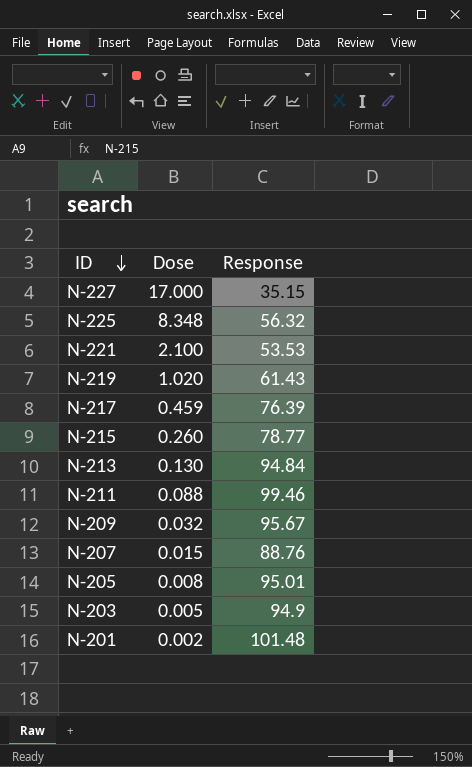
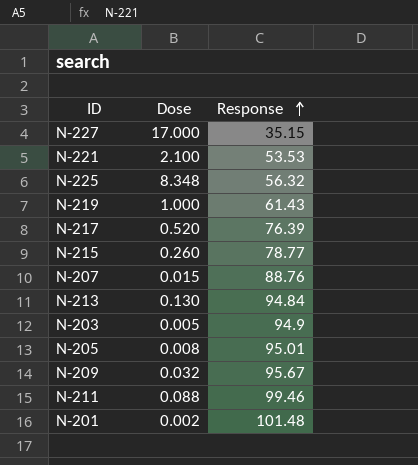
row order: ID descending -> Response ascending
N-219 | Dose: 1.020 -> 1.000
N-217 | Dose: 0.459 -> 0.520

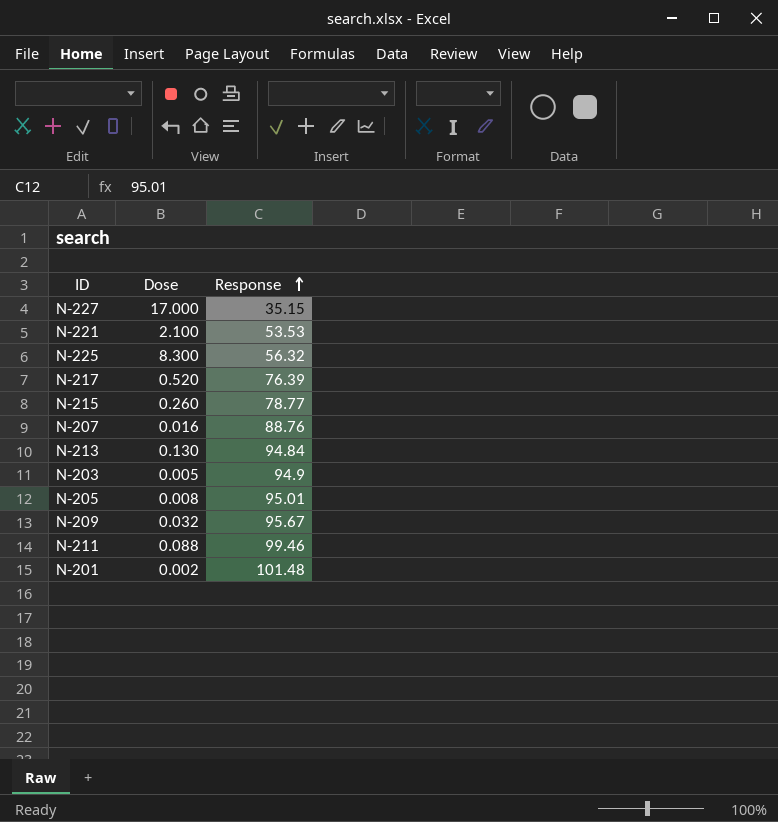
row N-219: 1.000 | 61.43 -> none
N-225 | Dose: 8.348 -> 8.300
N-207 | Dose: 0.015 -> 0.016

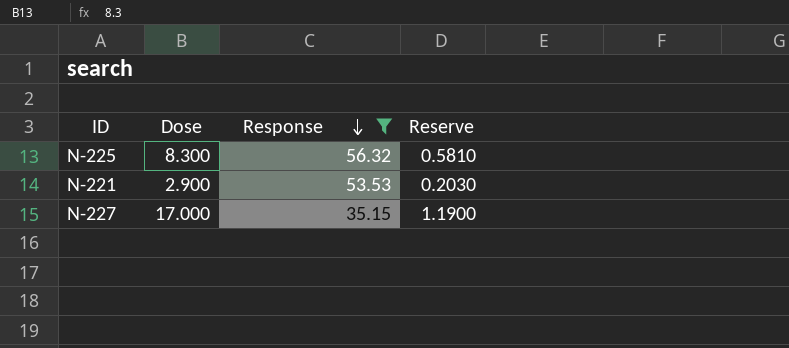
filter: none -> Response <= 56.32
row order: Response ascending -> Response descending
column Reserve | formula: none -> [Dose] * 0.07
N-221 | Dose: 2.100 -> 2.900

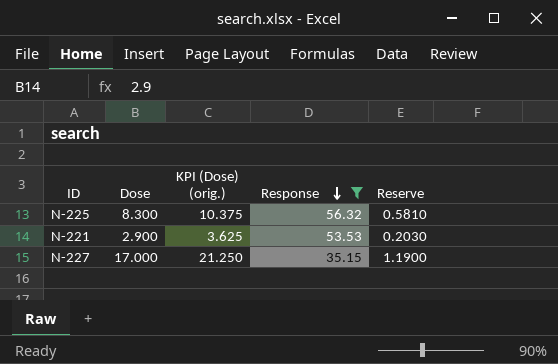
column KPI (Dose) (orig.) | formula: none -> [Dose] * 1.25

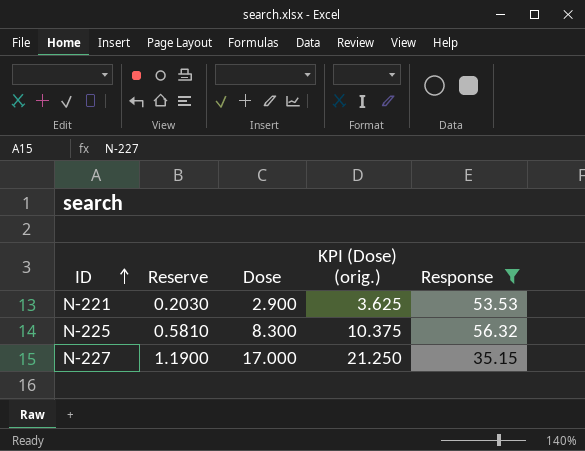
row order: Response descending -> ID ascending
column Reserve | position: 5 -> 2

